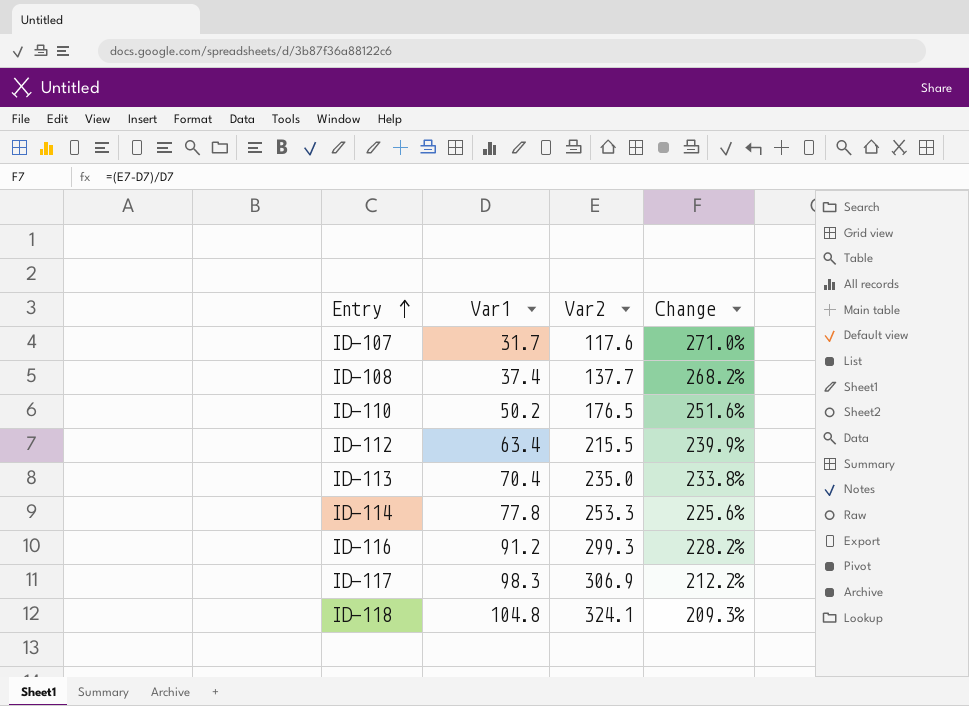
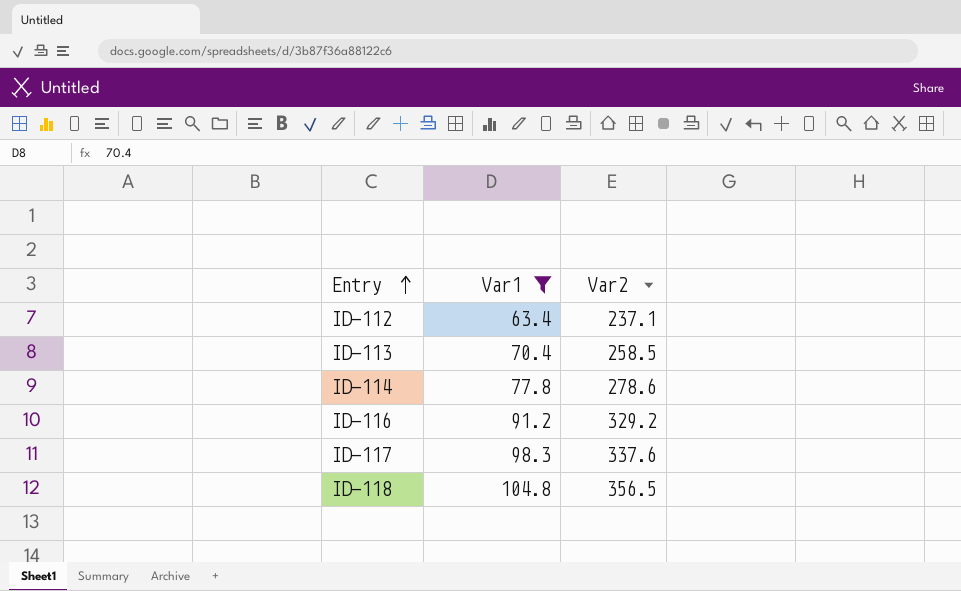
filter: none -> Var1 >= 63.4
column Change | formula: ([Var2] - [Var1]) / [Var1] -> none
ID-112 | Var2: 215.5 -> 237.1
ID-113 | Var2: 235.0 -> 258.5
ID-114 | Var2: 253.3 -> 278.6
ID-116 | Var2: 299.3 -> 329.2
ID-117 | Var2: 306.9 -> 337.6
ID-118 | Var2: 324.1 -> 356.5

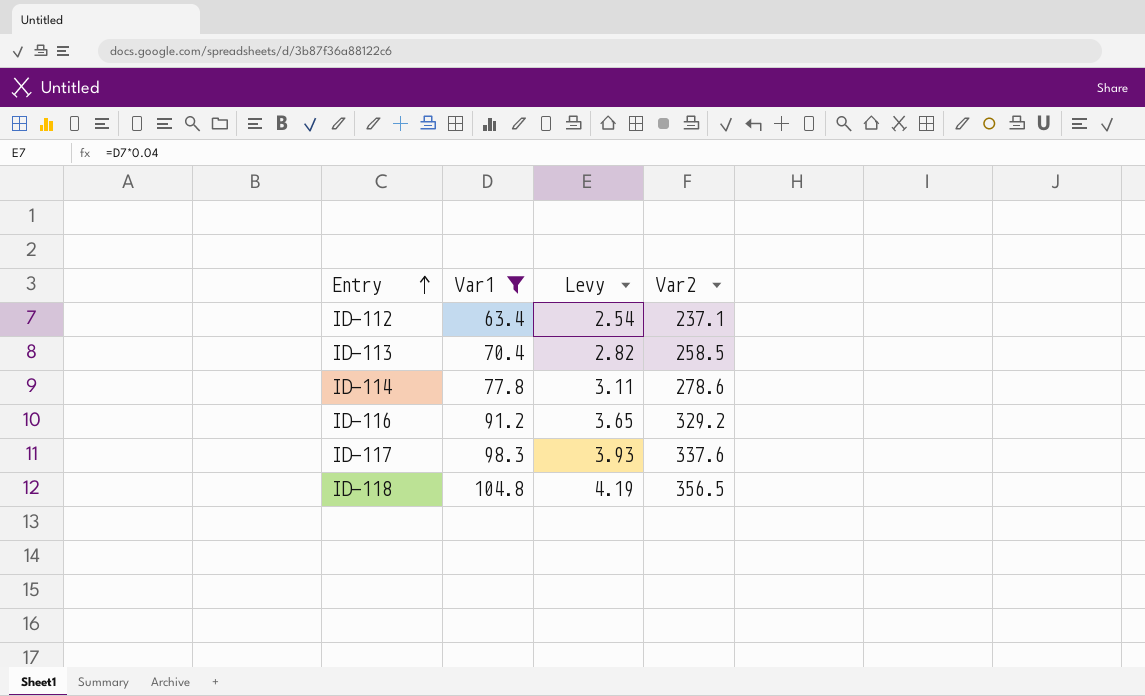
column Levy | formula: none -> [Var1] * 0.04

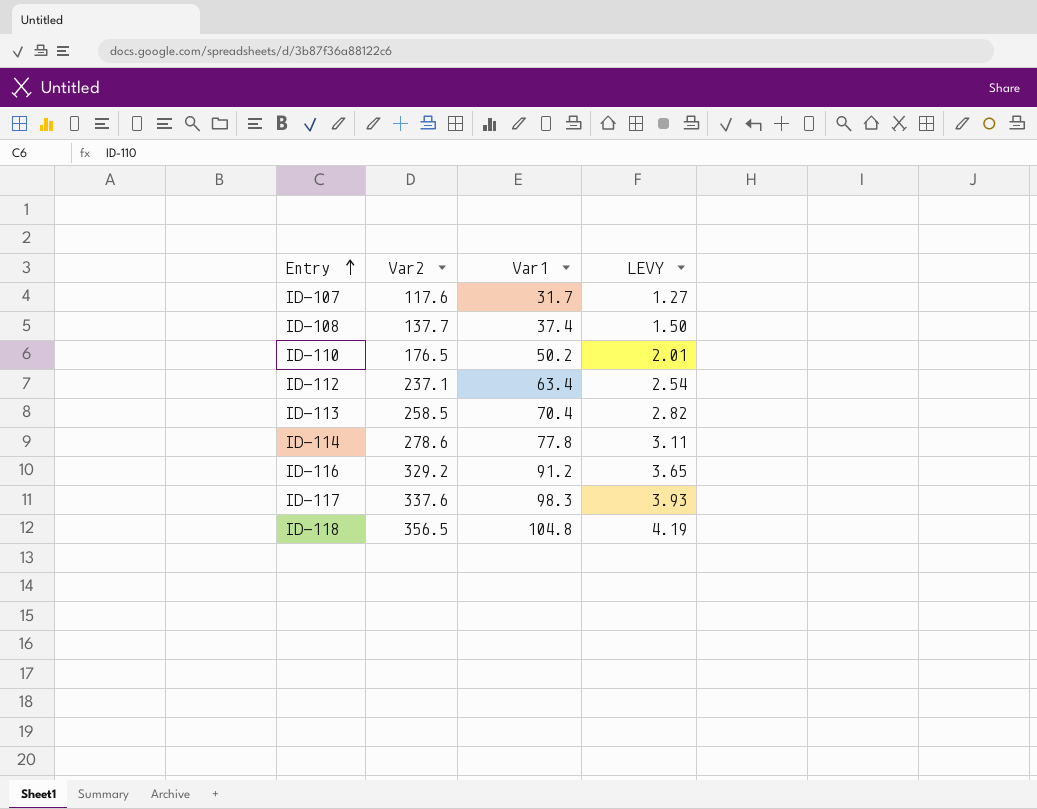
filter: Var1 >= 63.4 -> none
column Var2 | position: 4 -> 2
column name: Levy -> LEVY

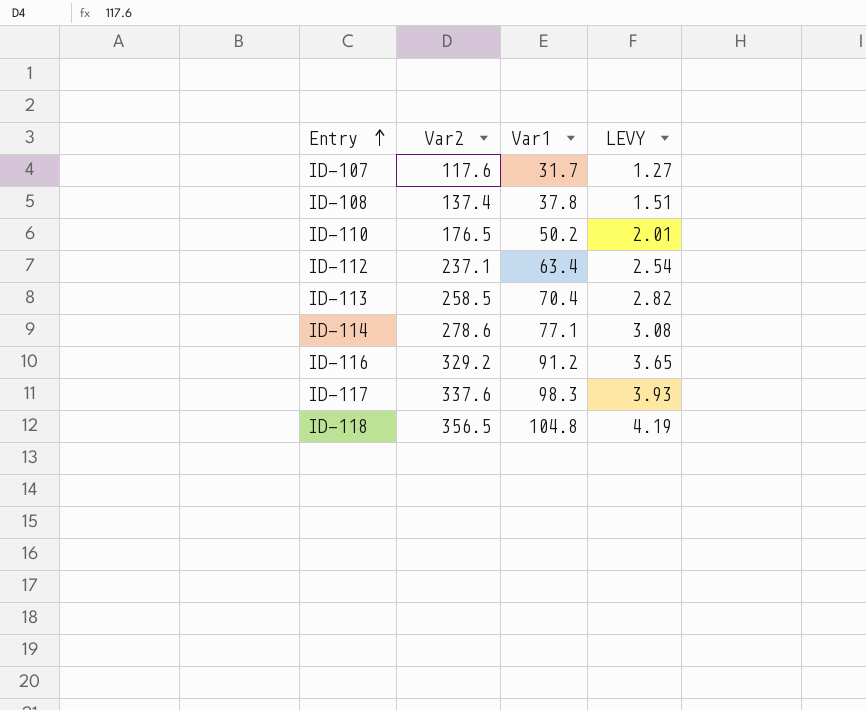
ID-108 | Var2: 137.7 -> 137.4
ID-108 | Var1: 37.4 -> 37.8
ID-108 | LEVY: 1.50 -> 1.51
ID-114 | Var1: 77.8 -> 77.1
ID-114 | LEVY: 3.11 -> 3.08

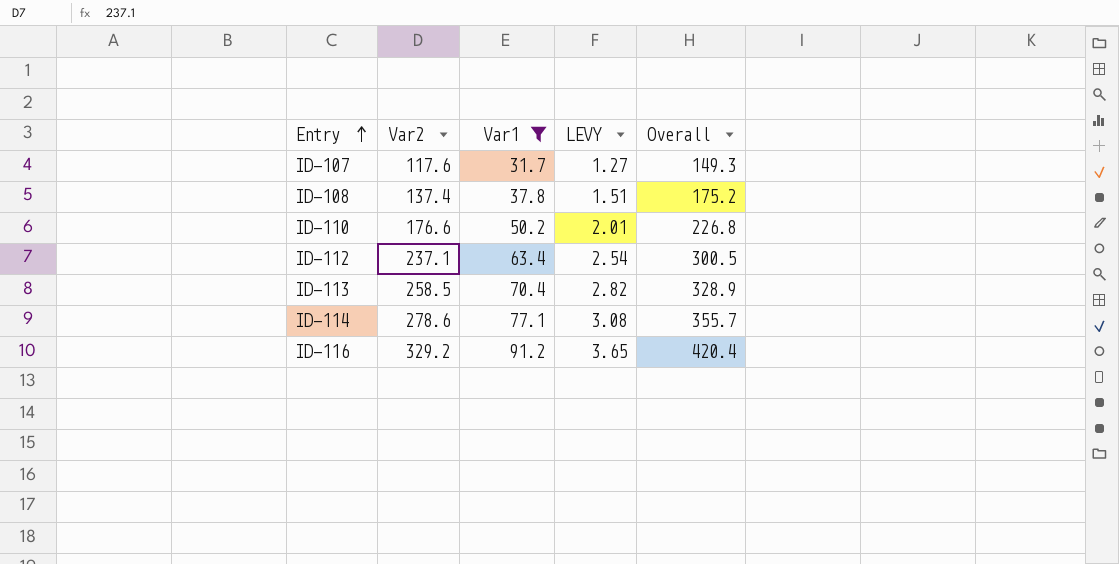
filter: none -> Var1 <= 91.2
column Overall | formula: none -> [Var2] + [Var1]
ID-110 | Var2: 176.5 -> 176.6

